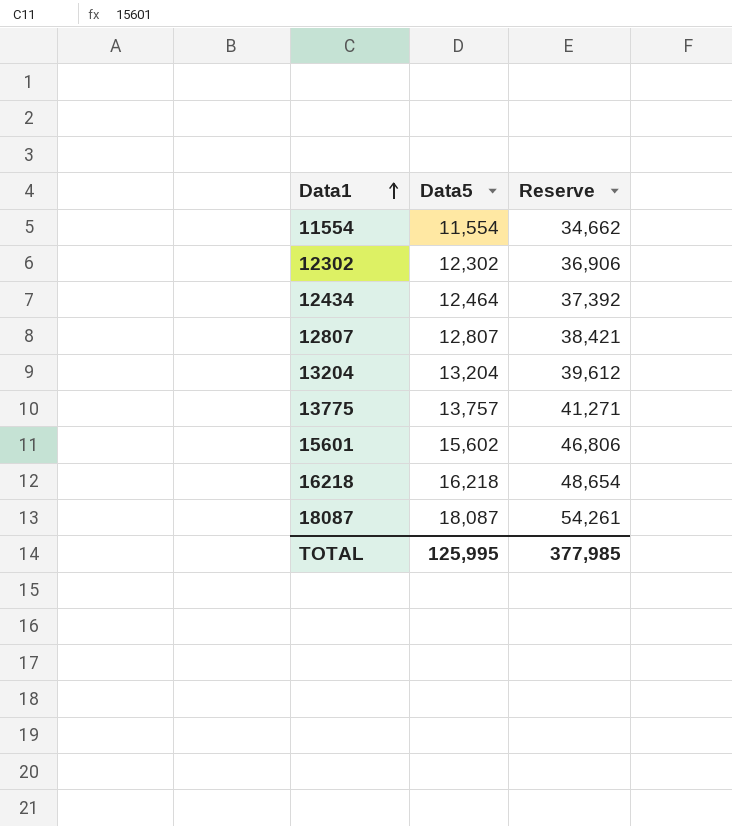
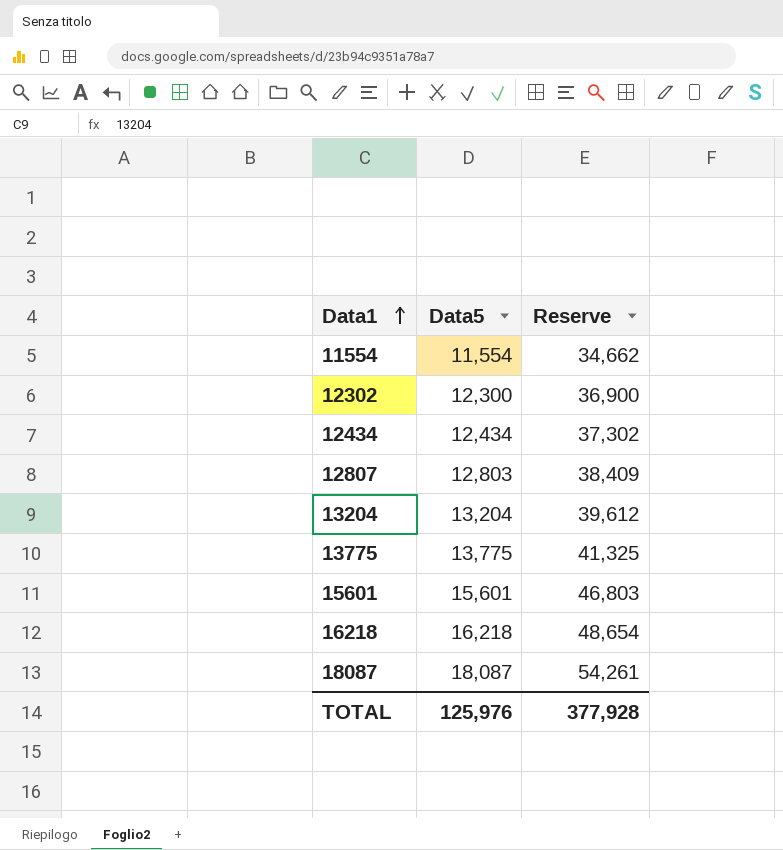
12302 | Data5: 12,302 -> 12,300
12302 | Reserve: 36,906 -> 36,900
12434 | Data5: 12,464 -> 12,434
12434 | Reserve: 37,392 -> 37,302
12807 | Data5: 12,807 -> 12,803
12807 | Reserve: 38,421 -> 38,409
13775 | Data5: 13,757 -> 13,775
13775 | Reserve: 41,271 -> 41,325
15601 | Data5: 15,602 -> 15,601
15601 | Reserve: 46,806 -> 46,803
TOTAL | Data5: 125,995 -> 125,976
TOTAL | Reserve: 377,985 -> 377,928

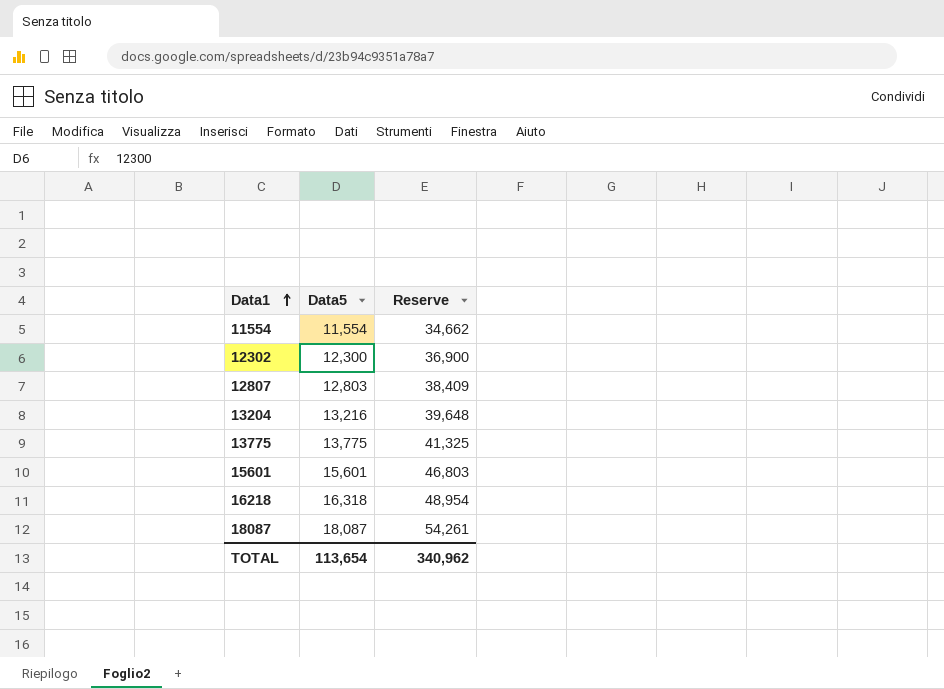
row 12434: 12,434 | 37,302 -> none
13204 | Data5: 13,204 -> 13,216
13204 | Reserve: 39,612 -> 39,648
16218 | Data5: 16,218 -> 16,318
16218 | Reserve: 48,654 -> 48,954
TOTAL | Data5: 125,976 -> 113,654
TOTAL | Reserve: 377,928 -> 340,962

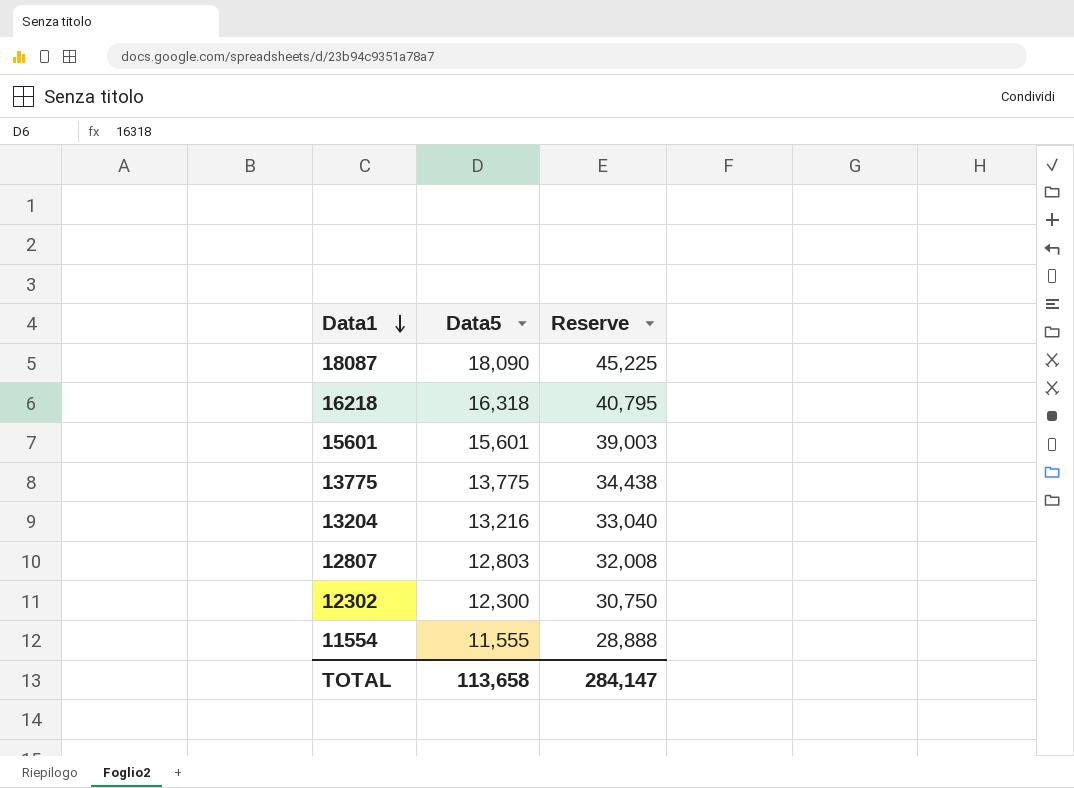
row order: Data1 ascending -> Data1 descending
column Reserve | formula: [Data5] * 3 -> [Data5] * 2.5
18087 | Data5: 18,087 -> 18,090
11554 | Data5: 11,554 -> 11,555
TOTAL | Data5: 113,654 -> 113,658
TOTAL | Reserve: 340,962 -> 284,147

